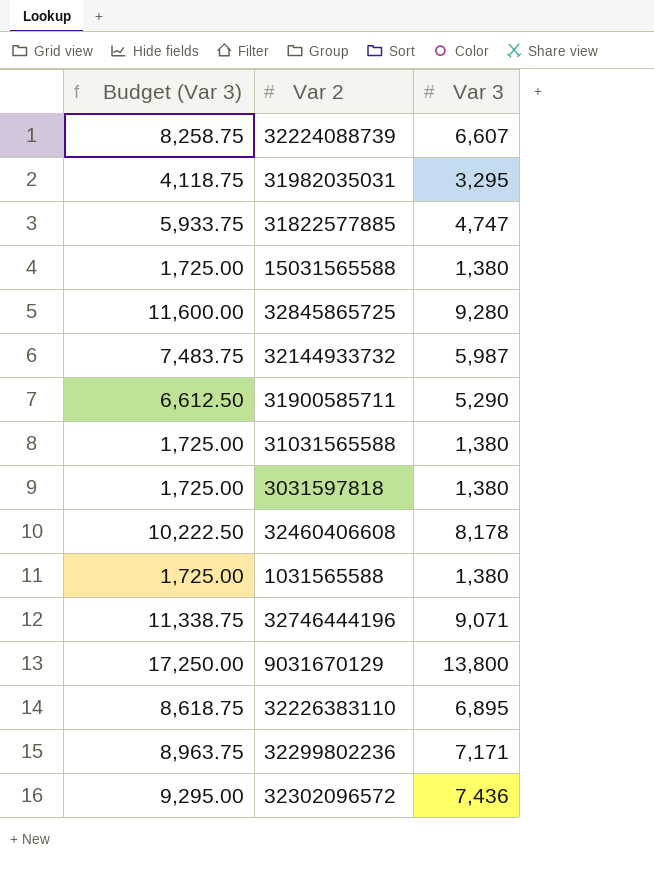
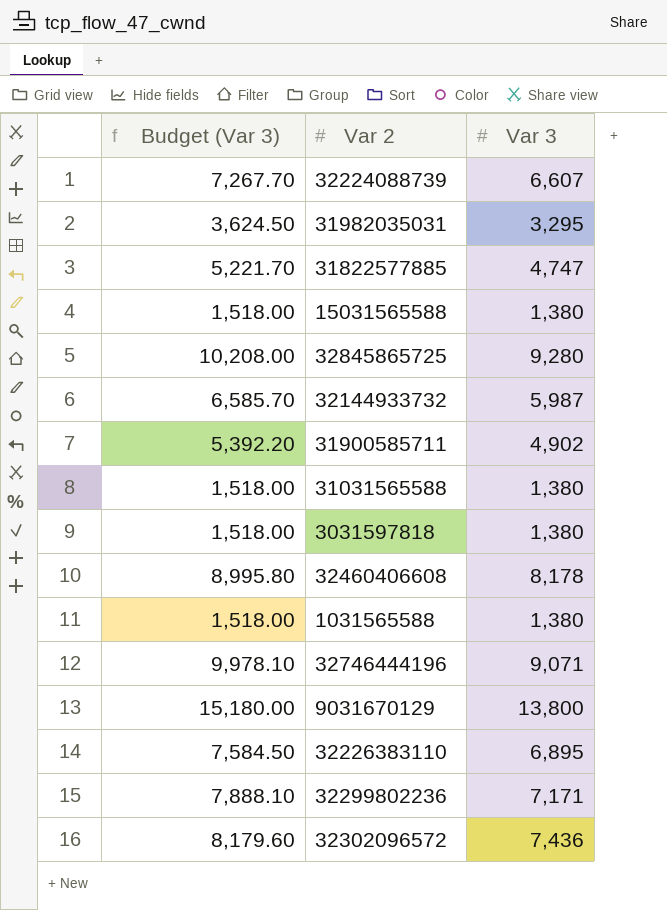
column Budget (Var 3) | formula: [Var 3] * 1.25 -> [Var 3] * 1.1
31900585711 | Var 3: 5,290 -> 4,902

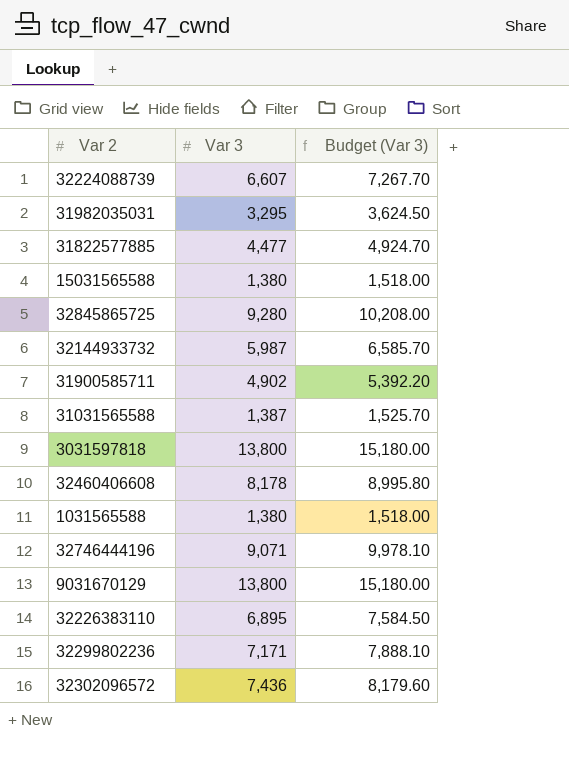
column Budget (Var 3) | position: 1 -> 3
31822577885 | Var 3: 4,747 -> 4,477
31822577885 | Budget (Var 3): 5,221.70 -> 4,924.70
31031565588 | Var 3: 1,380 -> 1,387
31031565588 | Budget (Var 3): 1,518.00 -> 1,525.70
3031597818 | Var 3: 1,380 -> 13,800
3031597818 | Budget (Var 3): 1,518.00 -> 15,180.00

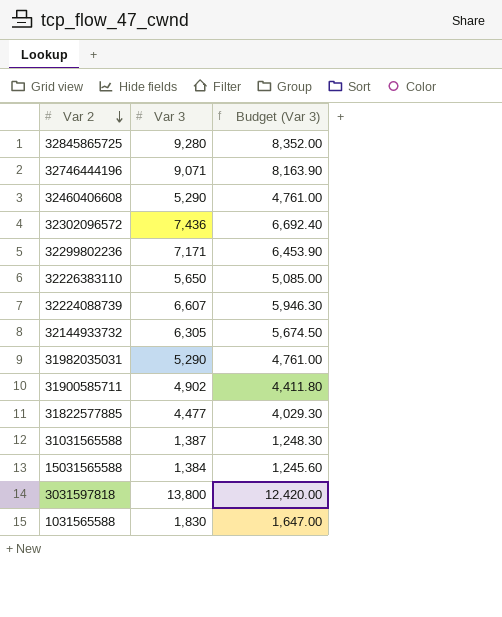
row order: none -> Var 2 descending
column Budget (Var 3) | formula: [Var 3] * 1.1 -> [Var 3] * 0.9
row 9031670129: 13,800 | 15,180.00 -> none
32460406608 | Var 3: 8,178 -> 5,290
32226383110 | Var 3: 6,895 -> 5,650
32144933732 | Var 3: 5,987 -> 6,305
31982035031 | Var 3: 3,295 -> 5,290
15031565588 | Var 3: 1,380 -> 1,384
1031565588 | Var 3: 1,380 -> 1,830

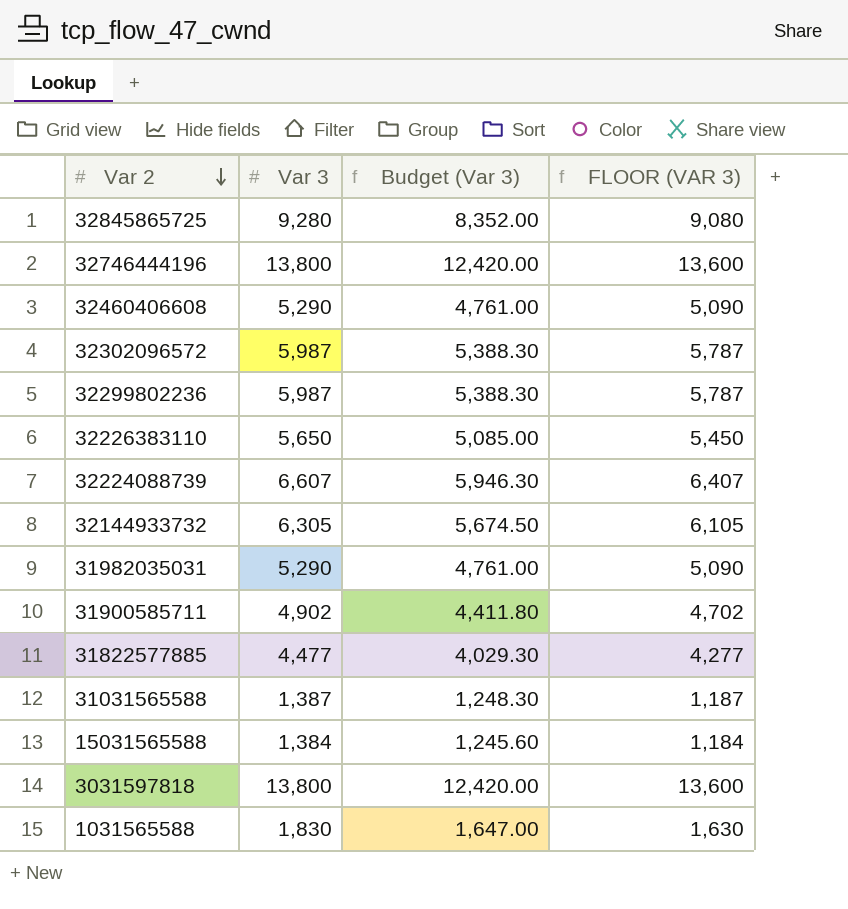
column FLOOR (VAR 3) | formula: none -> [Var 3] - 200
32746444196 | Var 3: 9,071 -> 13,800
32746444196 | Budget (Var 3): 8,163.90 -> 12,420.00
32302096572 | Var 3: 7,436 -> 5,987
32302096572 | Budget (Var 3): 6,692.40 -> 5,388.30
32299802236 | Var 3: 7,171 -> 5,987
32299802236 | Budget (Var 3): 6,453.90 -> 5,388.30

